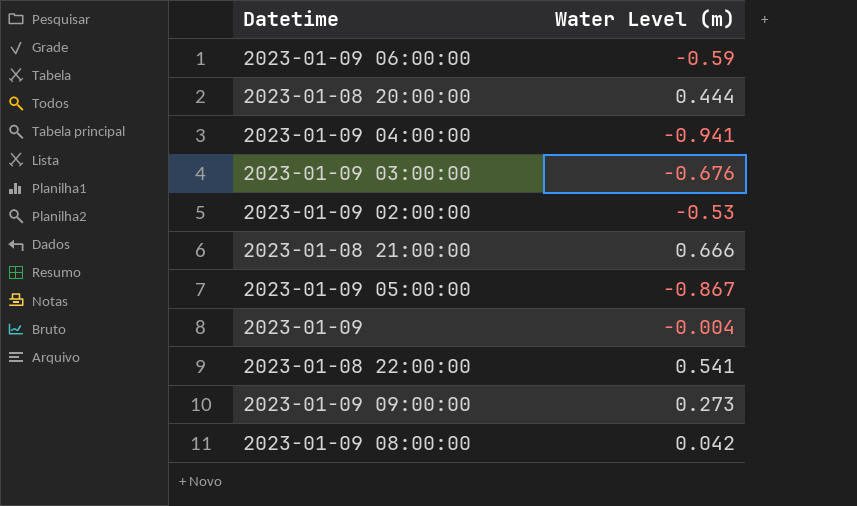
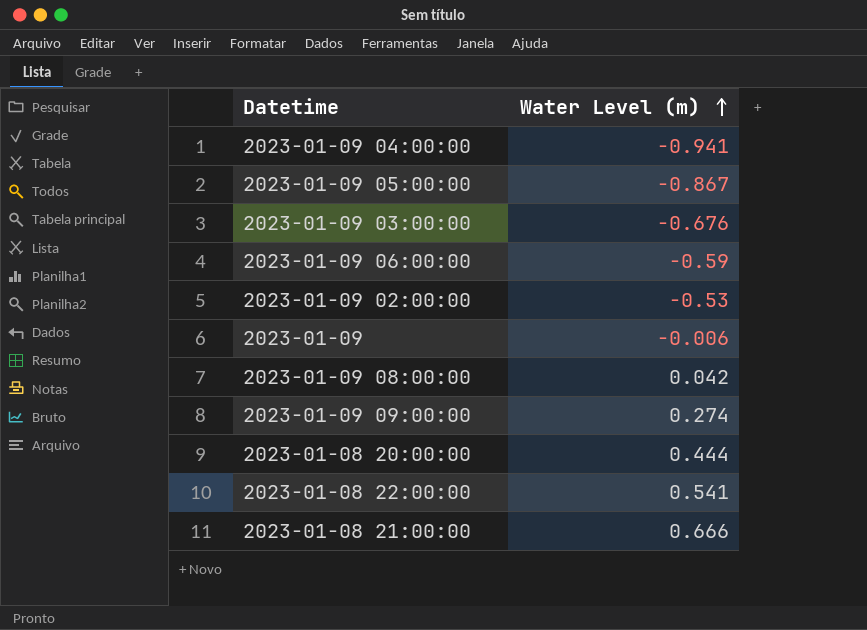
row order: none -> Water Level (m) ascending
2023-01-09 | Water Level (m): -0.004 -> -0.006
2023-01-09 09:00:00 | Water Level (m): 0.273 -> 0.274

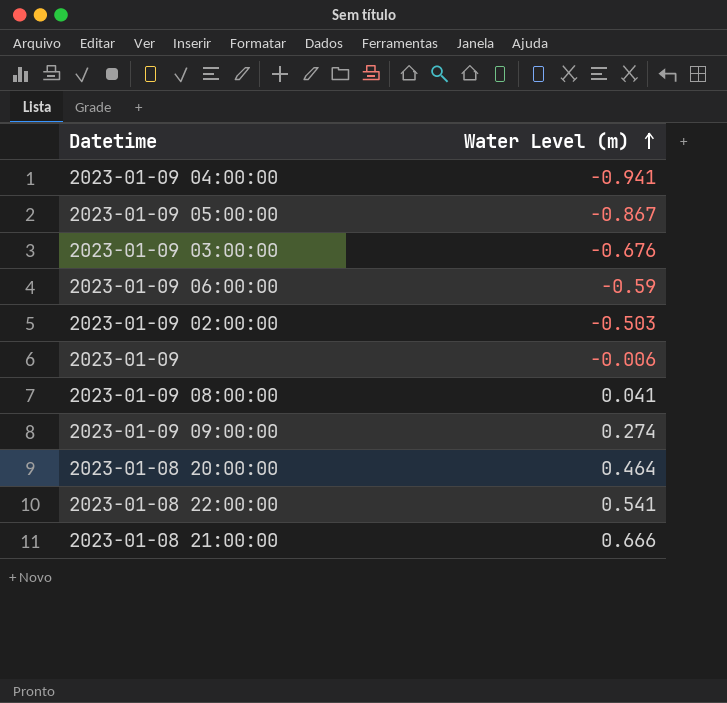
2023-01-09 02:00:00 | Water Level (m): -0.53 -> -0.503
2023-01-09 08:00:00 | Water Level (m): 0.042 -> 0.041
2023-01-08 20:00:00 | Water Level (m): 0.444 -> 0.464

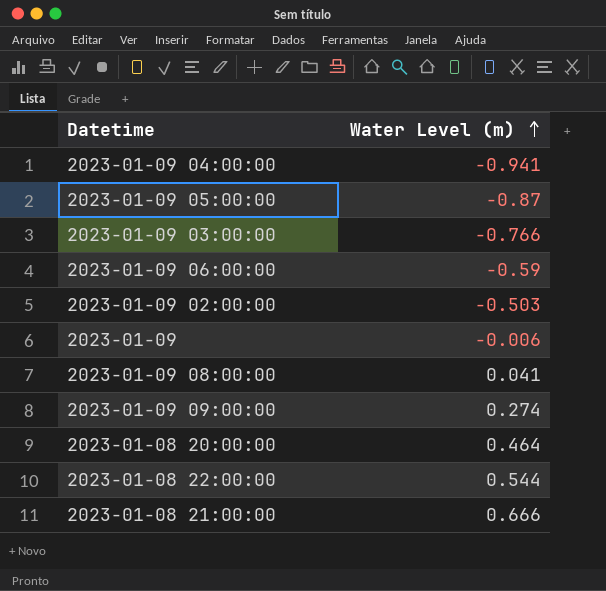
2023-01-09 05:00:00 | Water Level (m): -0.867 -> -0.87
2023-01-09 03:00:00 | Water Level (m): -0.676 -> -0.766
2023-01-08 22:00:00 | Water Level (m): 0.541 -> 0.544

